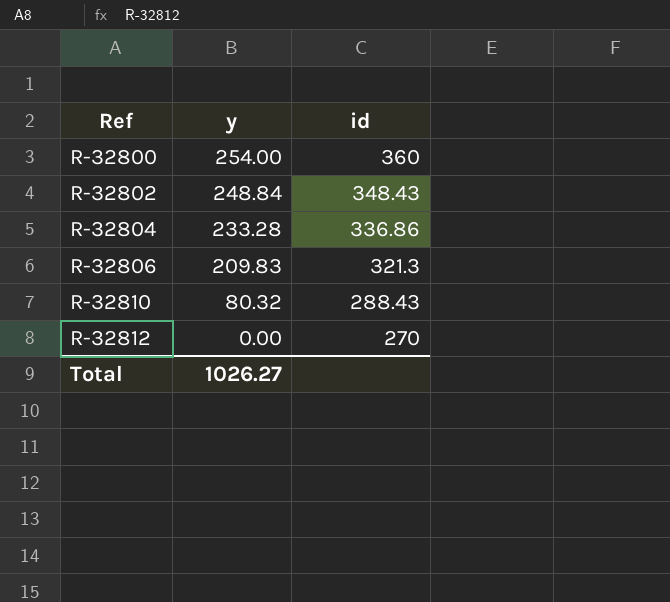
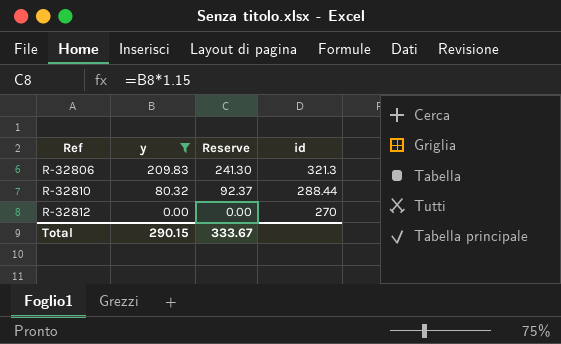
filter: none -> y <= 209.83
column Reserve | formula: none -> [y] * 1.15
R-32810 | id: 288.43 -> 288.44
Total | y: 1026.27 -> 290.15

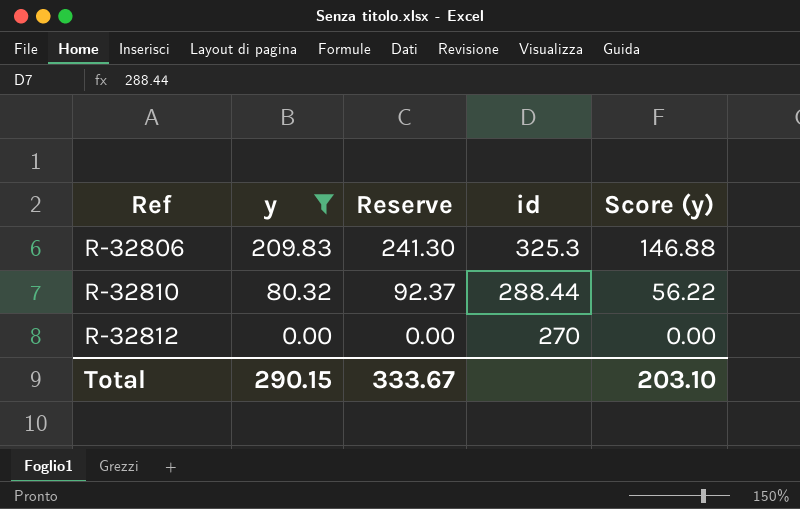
column Score (y) | formula: none -> [y] * 0.7
R-32806 | id: 321.3 -> 325.3

